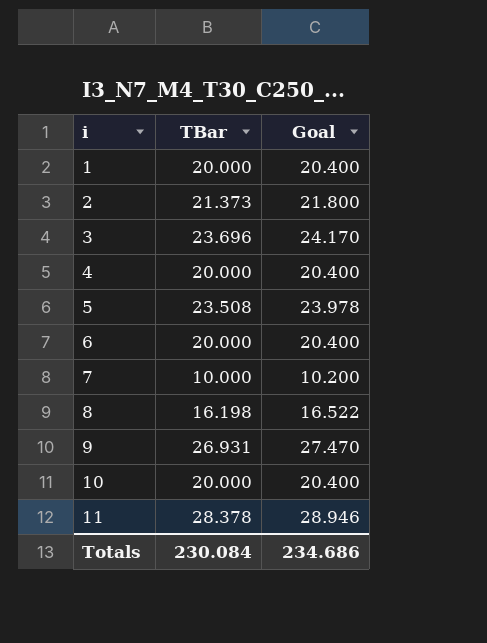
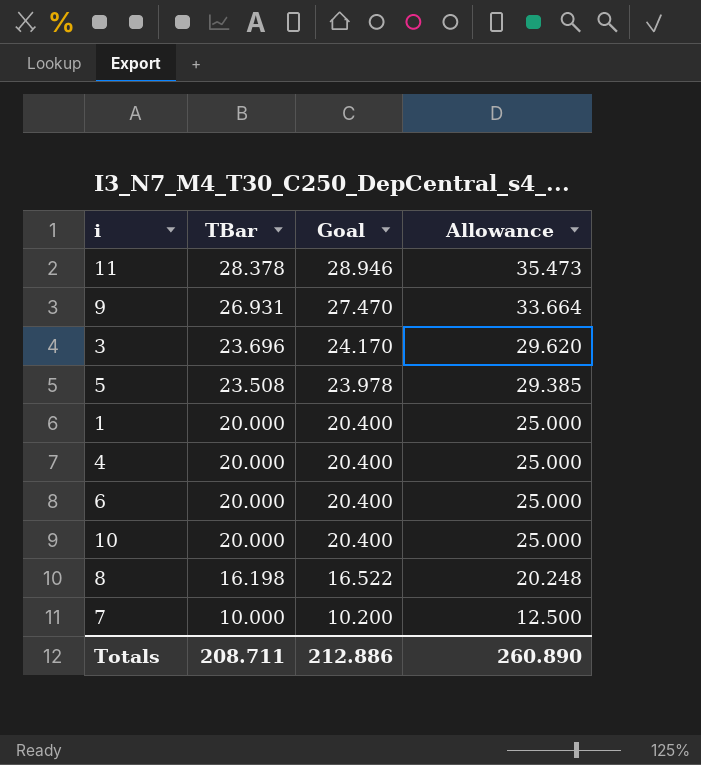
row order: i ascending -> TBar descending
column Allowance | formula: none -> [TBar] * 1.25
row 2: 21.373 | 21.800 -> none
Totals | TBar: 230.084 -> 208.711
Totals | Goal: 234.686 -> 212.886

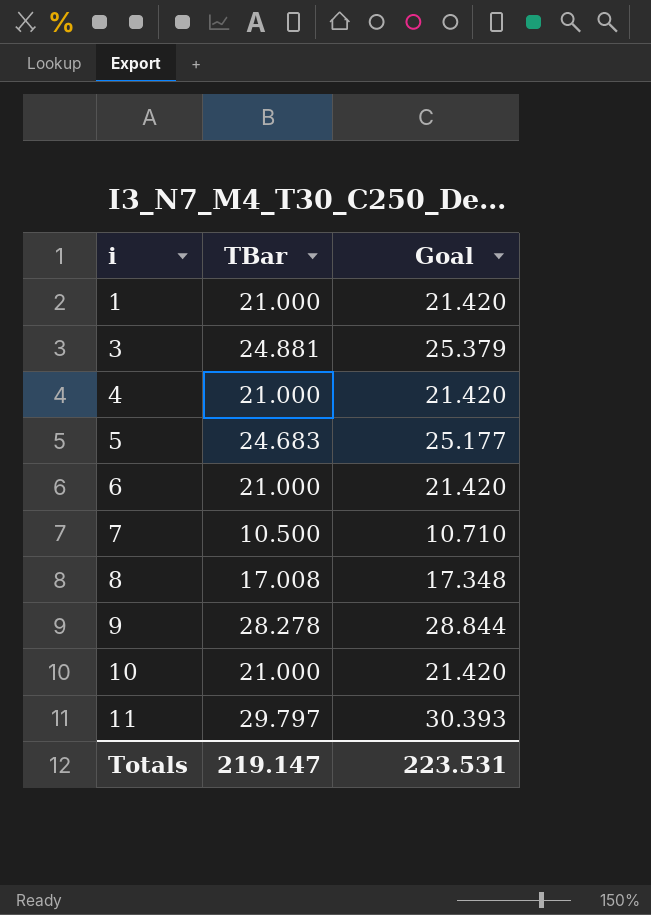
row order: TBar descending -> i ascending
column Allowance | formula: [TBar] * 1.25 -> none
1 | TBar: 20.000 -> 21.000
1 | Goal: 20.400 -> 21.420
3 | TBar: 23.696 -> 24.881
3 | Goal: 24.170 -> 25.379
4 | TBar: 20.000 -> 21.000
4 | Goal: 20.400 -> 21.420
5 | TBar: 23.508 -> 24.683
5 | Goal: 23.978 -> 25.177
6 | TBar: 20.000 -> 21.000
6 | Goal: 20.400 -> 21.420
7 | TBar: 10.000 -> 10.500
7 | Goal: 10.200 -> 10.710
8 | TBar: 16.198 -> 17.008
8 | Goal: 16.522 -> 17.348
9 | TBar: 26.931 -> 28.278
9 | Goal: 27.470 -> 28.844
10 | TBar: 20.000 -> 21.000
10 | Goal: 20.400 -> 21.420
11 | TBar: 28.378 -> 29.797
11 | Goal: 28.946 -> 30.393
Totals | TBar: 208.711 -> 219.147
Totals | Goal: 212.886 -> 223.531

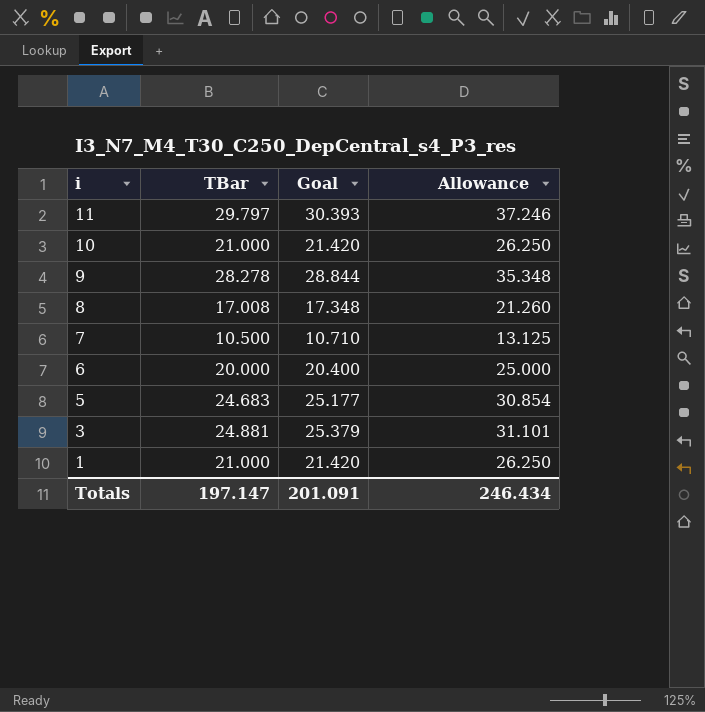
row order: i ascending -> i descending
column Allowance | formula: none -> [TBar] * 1.25
row 4: 21.000 | 21.420 -> none
6 | TBar: 21.000 -> 20.000
6 | Goal: 21.420 -> 20.400
Totals | TBar: 219.147 -> 197.147
Totals | Goal: 223.531 -> 201.091

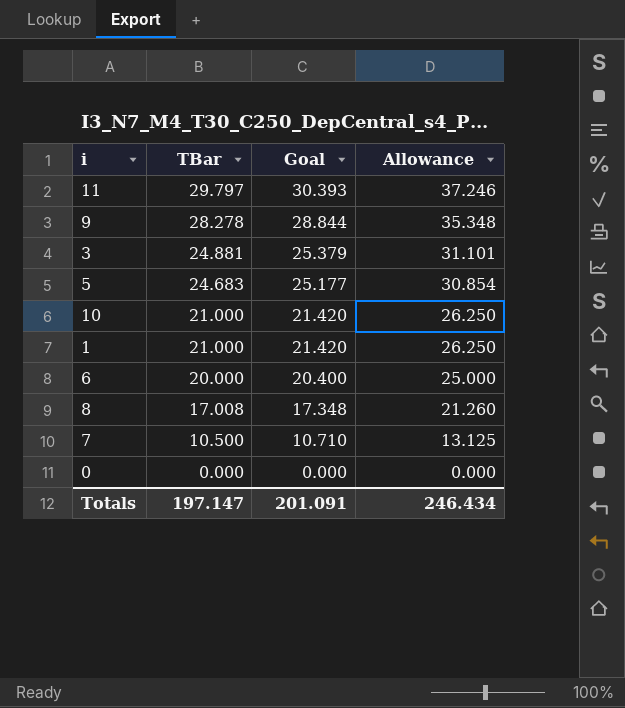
row order: i descending -> TBar descending
row 0: none -> 0.000 | 0.000 | 0.000

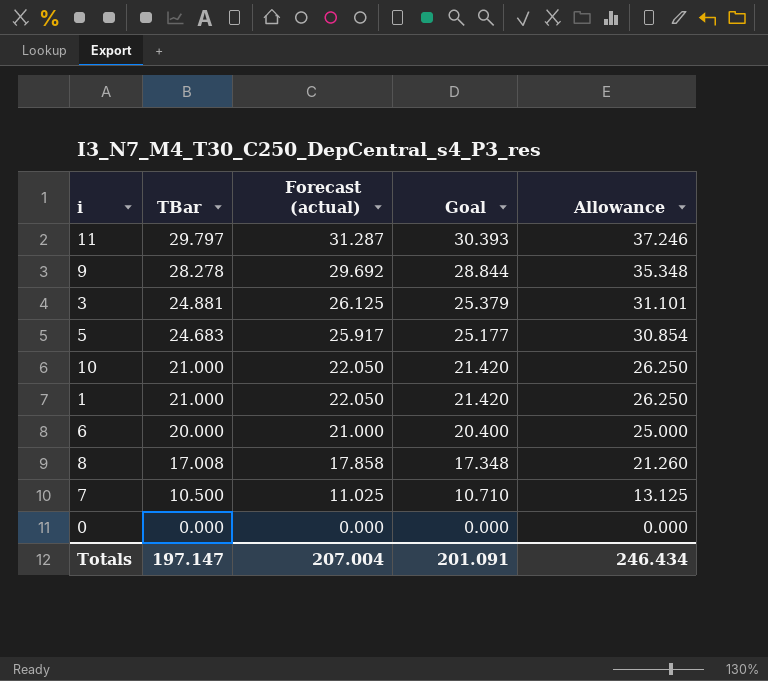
column Forecast (actual) | formula: none -> [TBar] * 1.05

